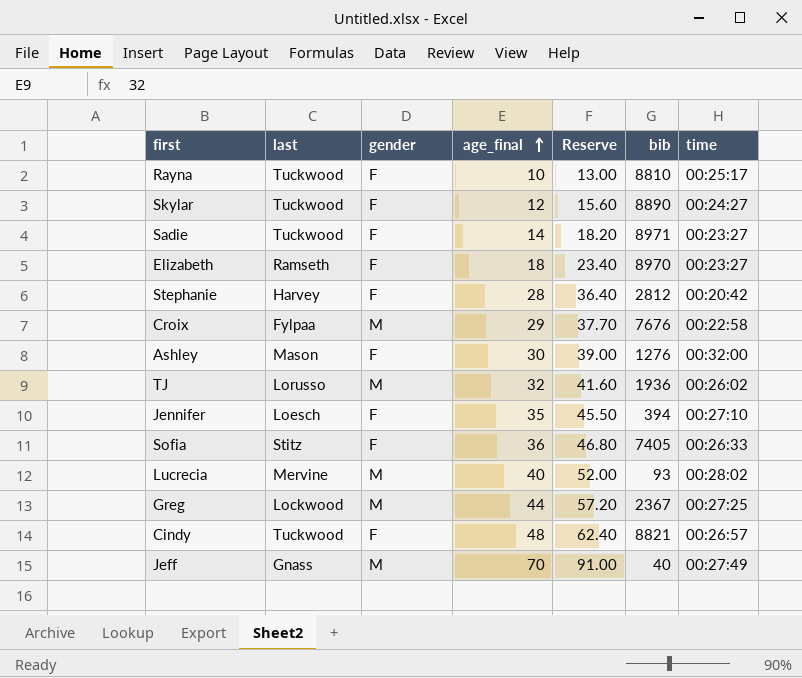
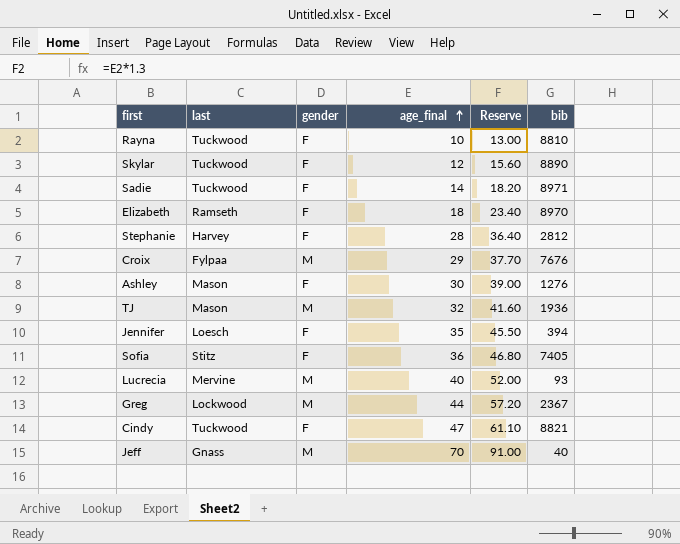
column time | position: 7 -> none
TJ | last: Lorusso -> Mason
Cindy | age_final: 48 -> 47
Cindy | Reserve: 62.40 -> 61.10

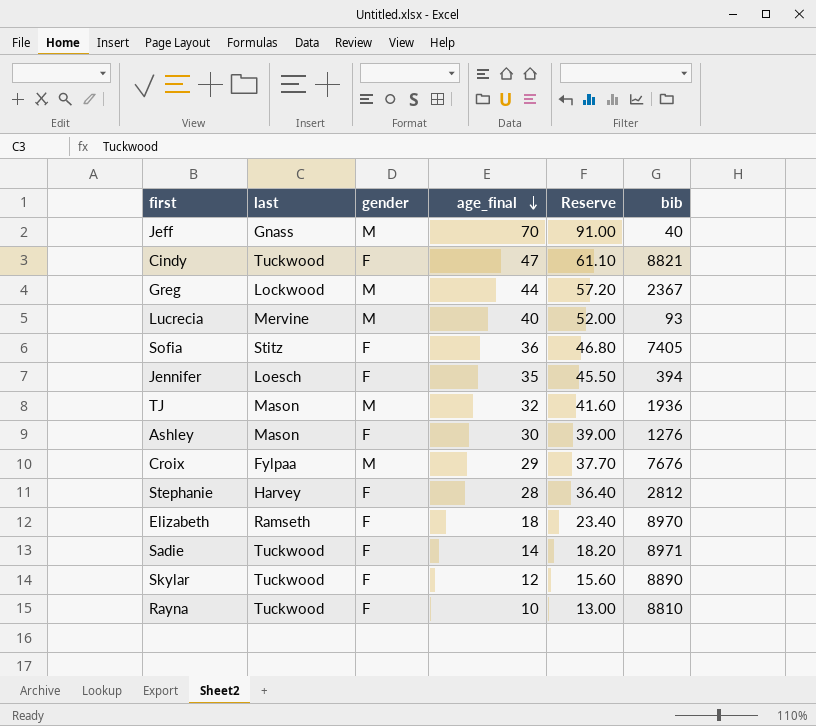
row order: age_final ascending -> age_final descending

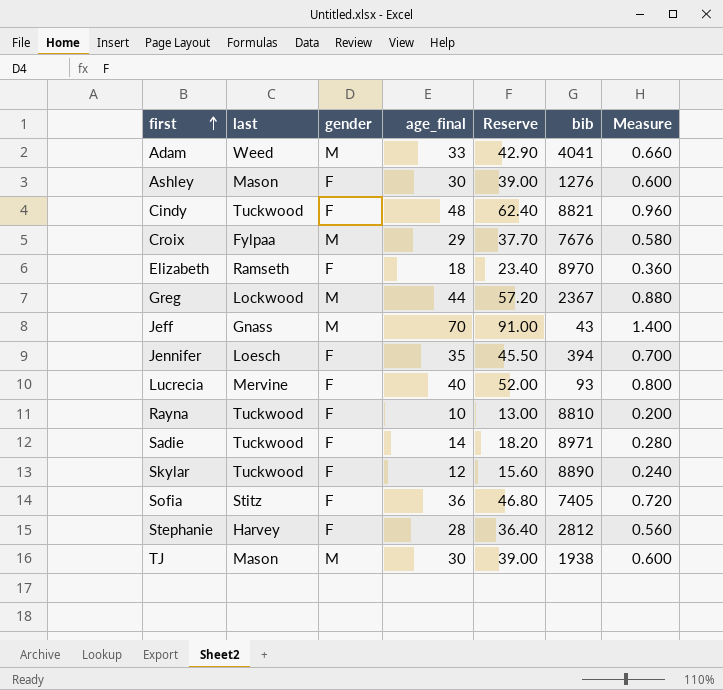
row order: age_final descending -> first ascending
column Measure | formula: none -> [age_final] * 0.02
row Adam: none -> Weed | M | 33 | 42.90 | 4041 | 0.660
Cindy | age_final: 47 -> 48
Cindy | Reserve: 61.10 -> 62.40
Jeff | bib: 40 -> 43
Lucrecia | gender: M -> F
TJ | age_final: 32 -> 30
TJ | Reserve: 41.60 -> 39.00
TJ | bib: 1936 -> 1938

